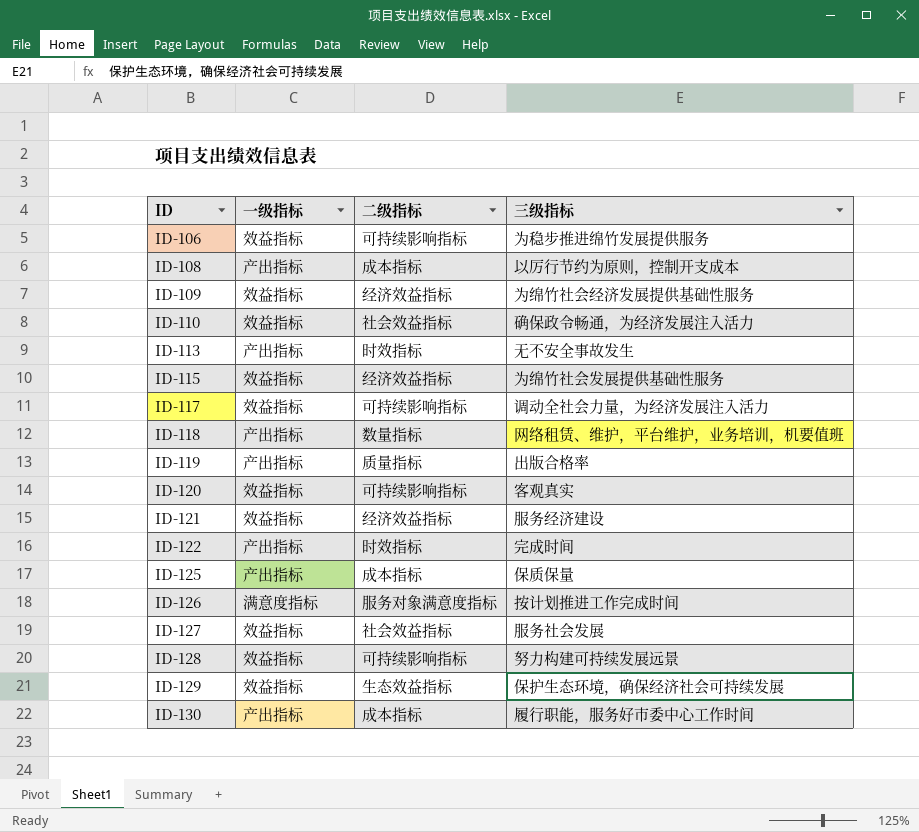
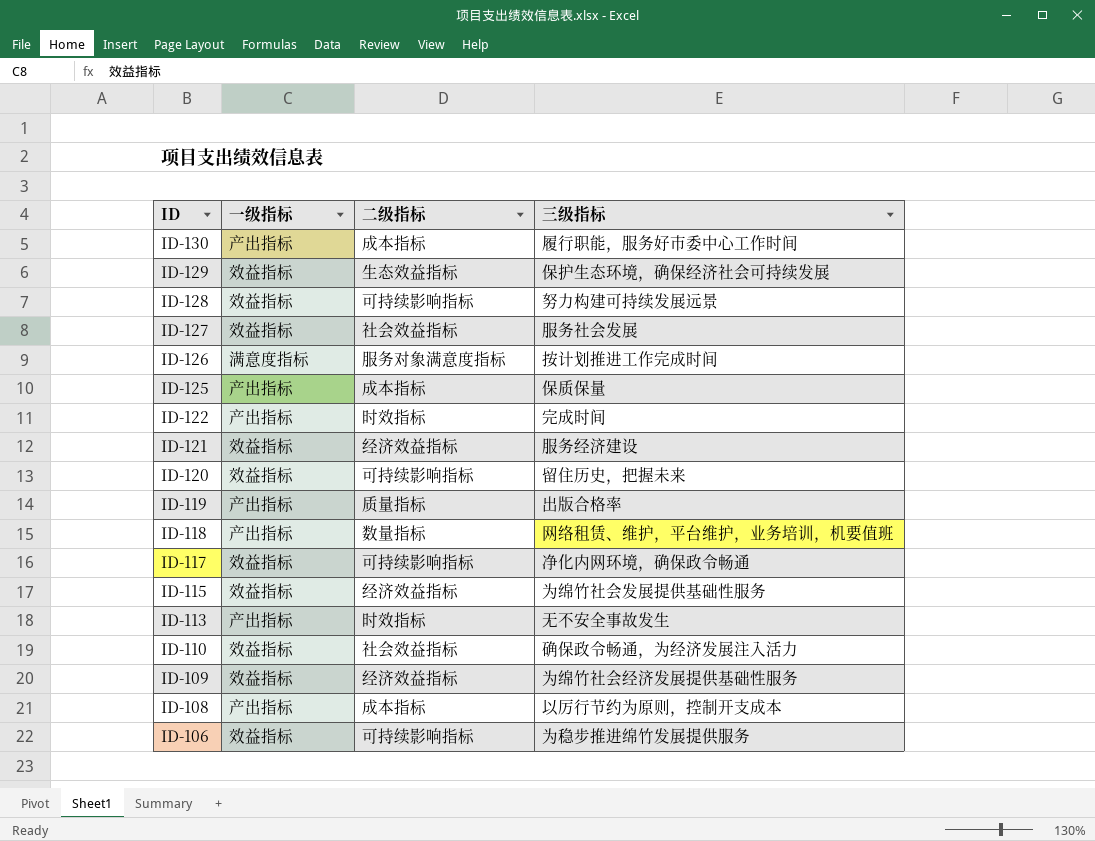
row order: ID ascending -> ID descending
ID-120 | 三级指标: 客观真实 -> 留住历史，把握未来
ID-117 | 三级指标: 调动全社会力量，为经济发展注入活力 -> 净化内网环境，确保政令畅通

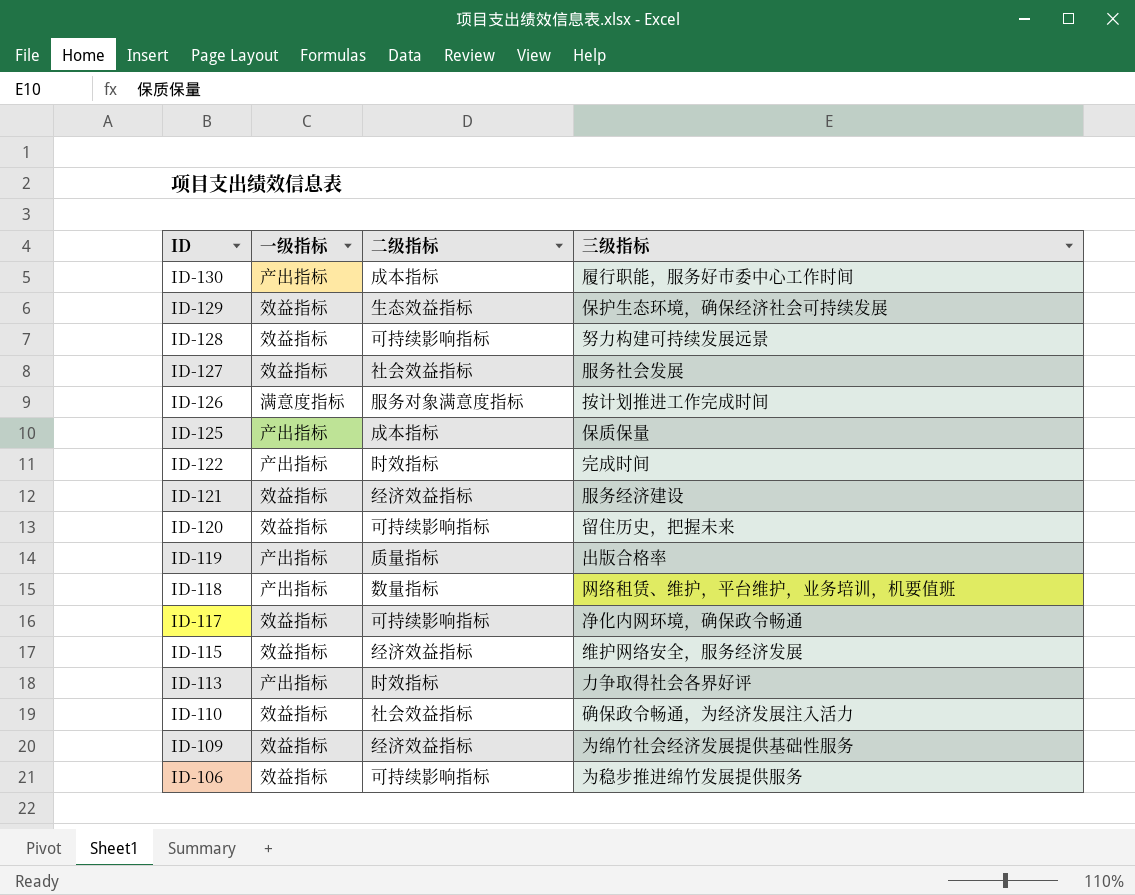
row ID-108: 产出指标 | 成本指标 | 以厉行节约为原则，控制开支成本 -> none
ID-115 | 三级指标: 为绵竹社会发展提供基础性服务 -> 维护网络安全，服务经济发展
ID-113 | 三级指标: 无不安全事故发生 -> 力争取得社会各界好评

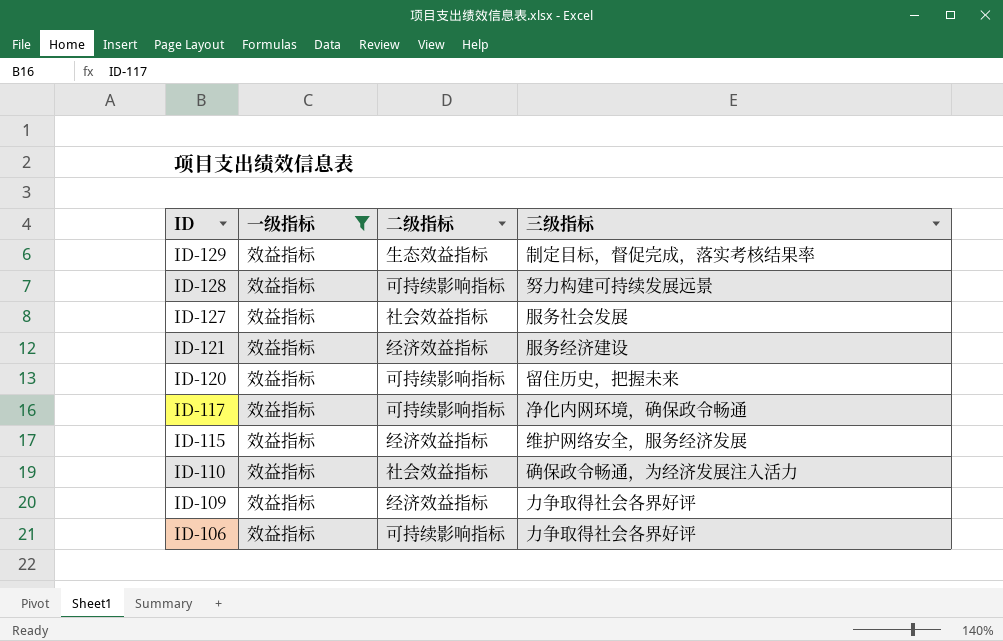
filter: none -> 一级指标 = 效益指标
ID-129 | 三级指标: 保护生态环境，确保经济社会可持续发展 -> 制定目标，督促完成，落实考核结果率
ID-109 | 三级指标: 为绵竹社会经济发展提供基础性服务 -> 力争取得社会各界好评
ID-106 | 三级指标: 为稳步推进绵竹发展提供服务 -> 力争取得社会各界好评

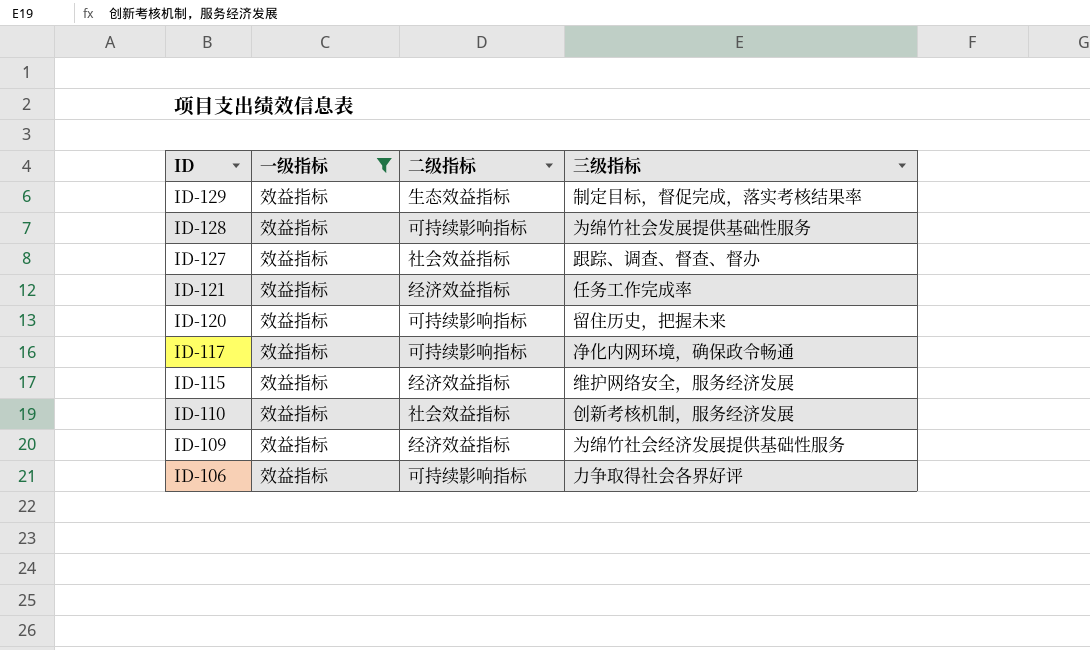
ID-128 | 三级指标: 努力构建可持续发展远景 -> 为绵竹社会发展提供基础性服务
ID-127 | 三级指标: 服务社会发展 -> 跟踪、调查、督查、督办
ID-121 | 三级指标: 服务经济建设 -> 任务工作完成率
ID-110 | 三级指标: 确保政令畅通，为经济发展注入活力 -> 创新考核机制，服务经济发展
ID-109 | 三级指标: 力争取得社会各界好评 -> 为绵竹社会经济发展提供基础性服务

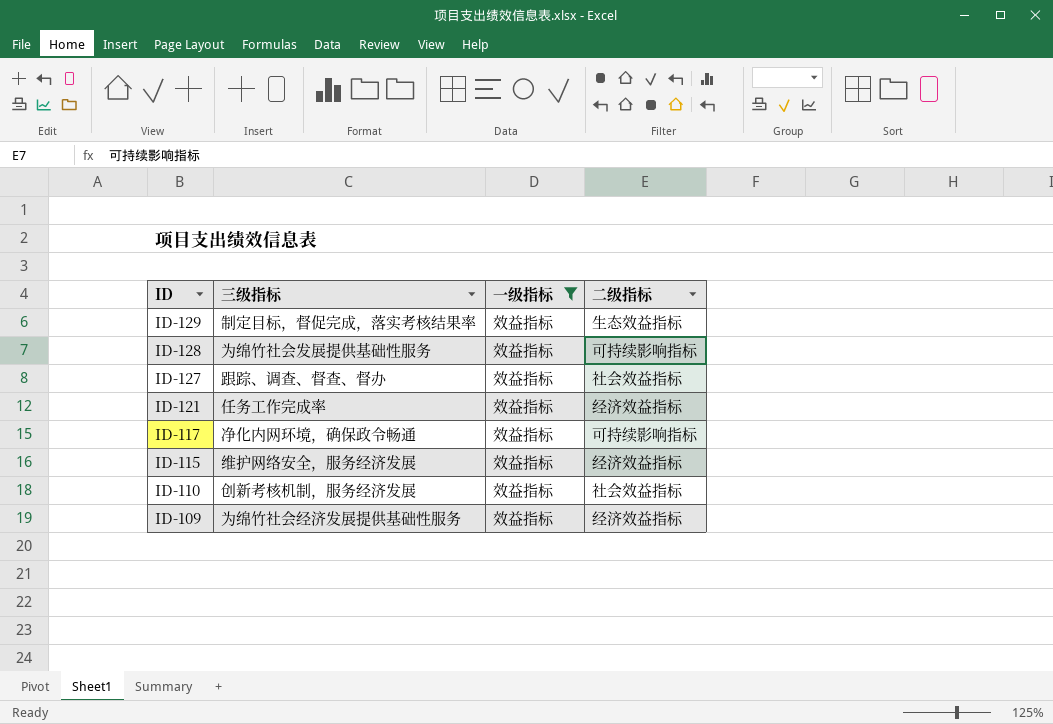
column 三级指标 | position: 4 -> 2
row ID-120: 效益指标 | 可持续影响指标 | 留住历史，把握未来 -> none
row ID-106: 效益指标 | 可持续影响指标 | 力争取得社会各界好评 -> none

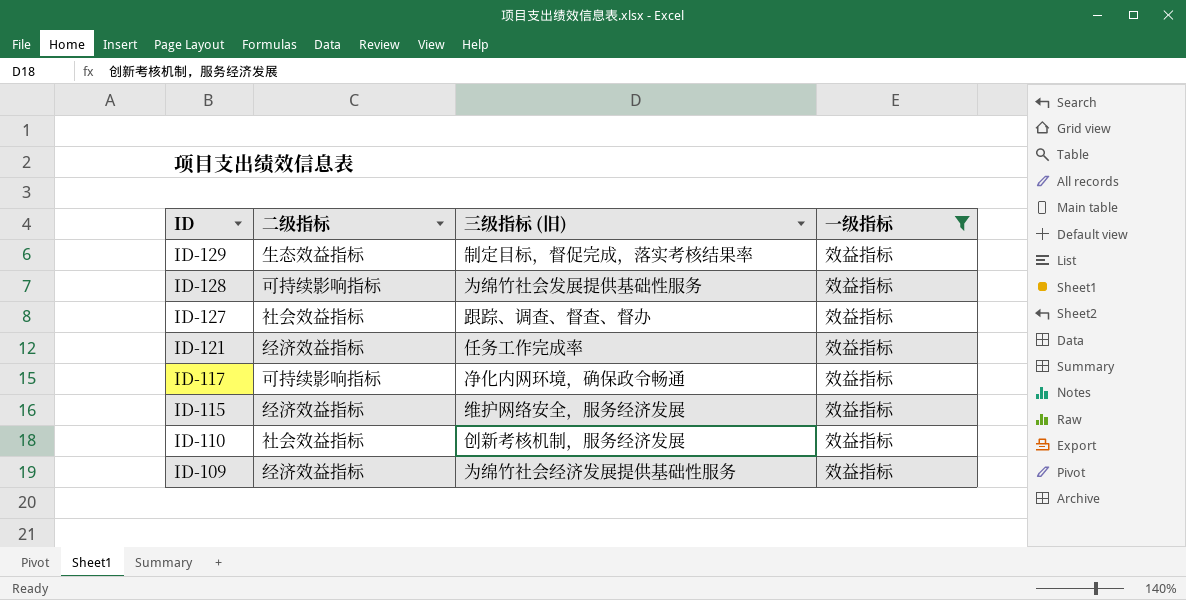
column 二级指标 | position: 4 -> 2
column name: 三级指标 -> 三级指标 (旧)

